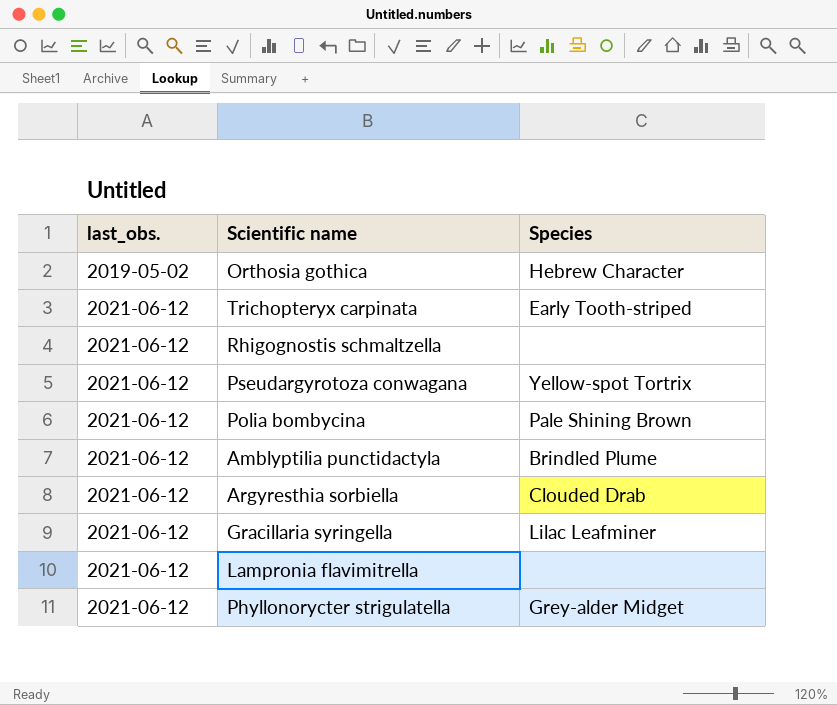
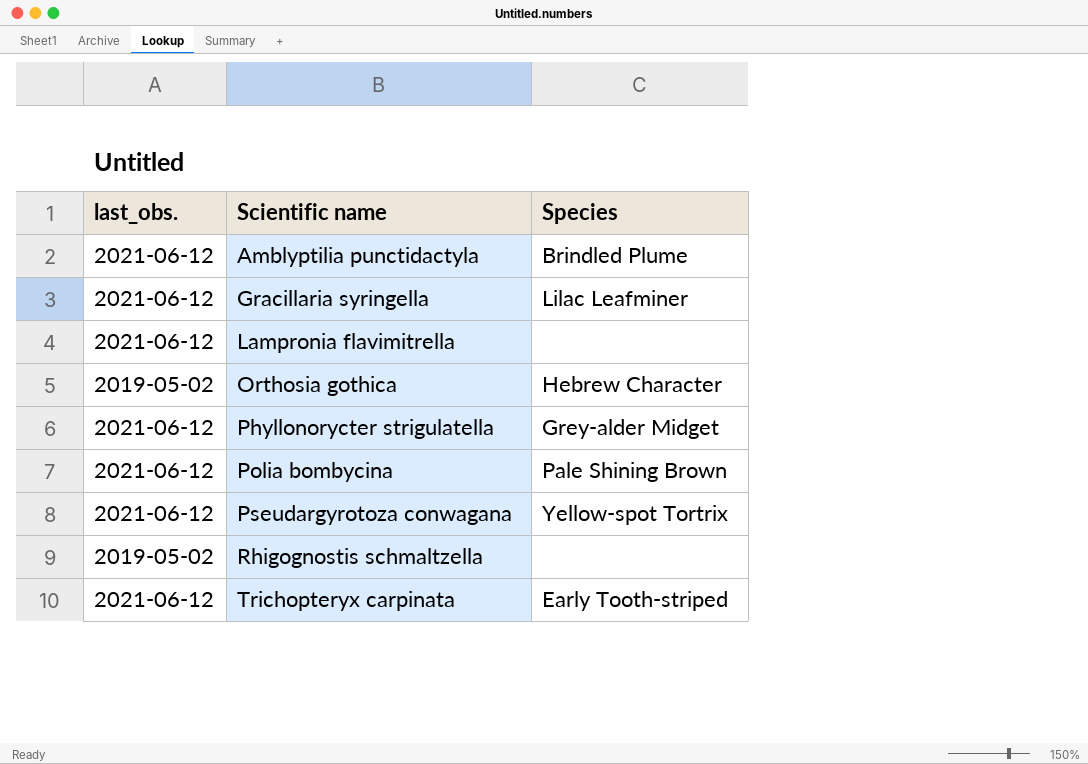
row order: last_obs. ascending -> Scientific name ascending
row Argyresthia sorbiella: 2021-06-12 | Clouded Drab -> none
Rhigognostis schmaltzella | last_obs.: 2021-06-12 -> 2019-05-02

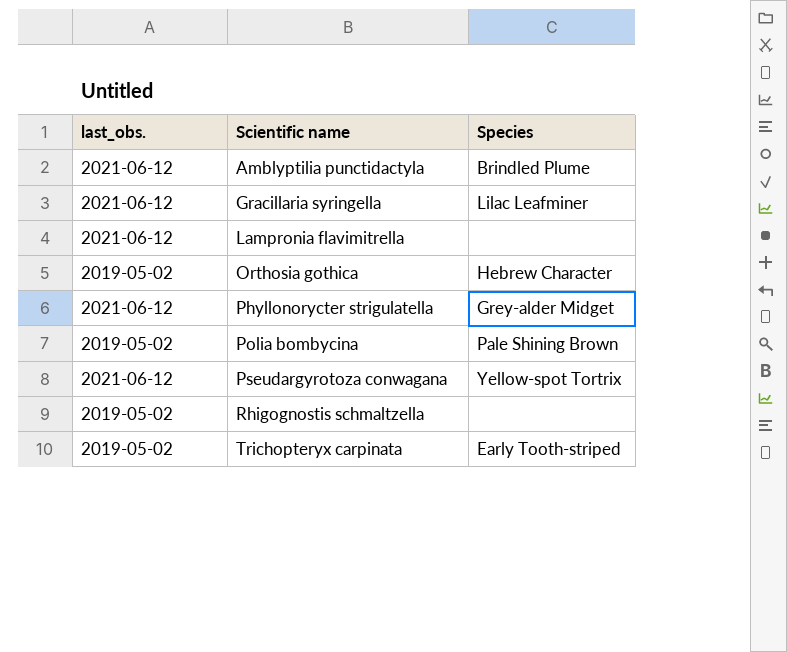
Polia bombycina | last_obs.: 2021-06-12 -> 2019-05-02
Trichopteryx carpinata | last_obs.: 2021-06-12 -> 2019-05-02

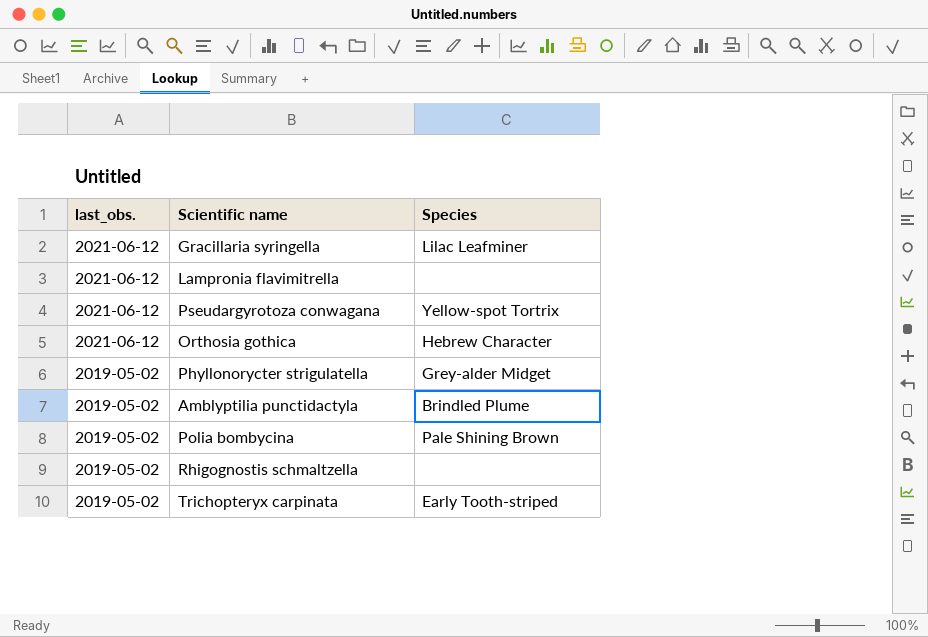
row order: Scientific name ascending -> last_obs. descending
Orthosia gothica | last_obs.: 2019-05-02 -> 2021-06-12
Phyllonorycter strigulatella | last_obs.: 2021-06-12 -> 2019-05-02
Amblyptilia punctidactyla | last_obs.: 2021-06-12 -> 2019-05-02

